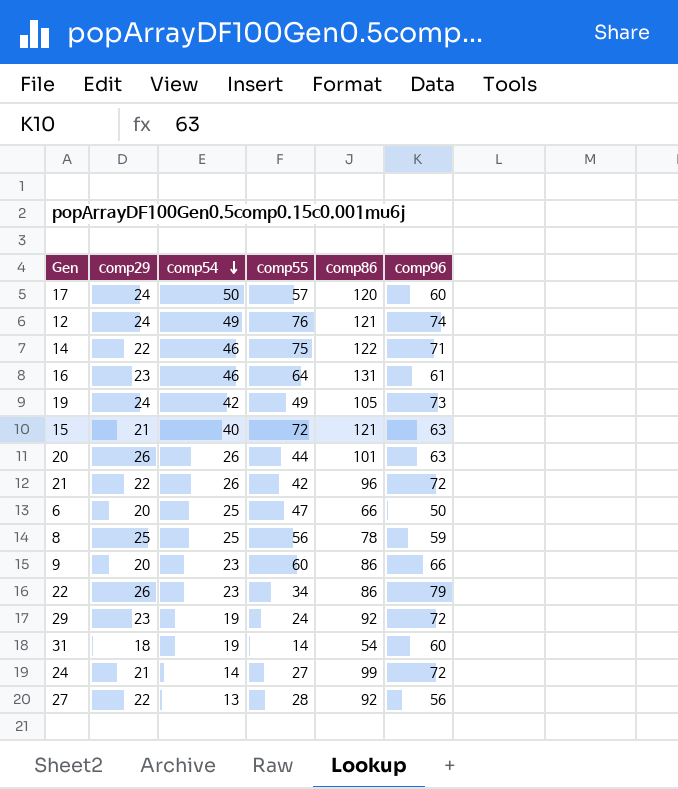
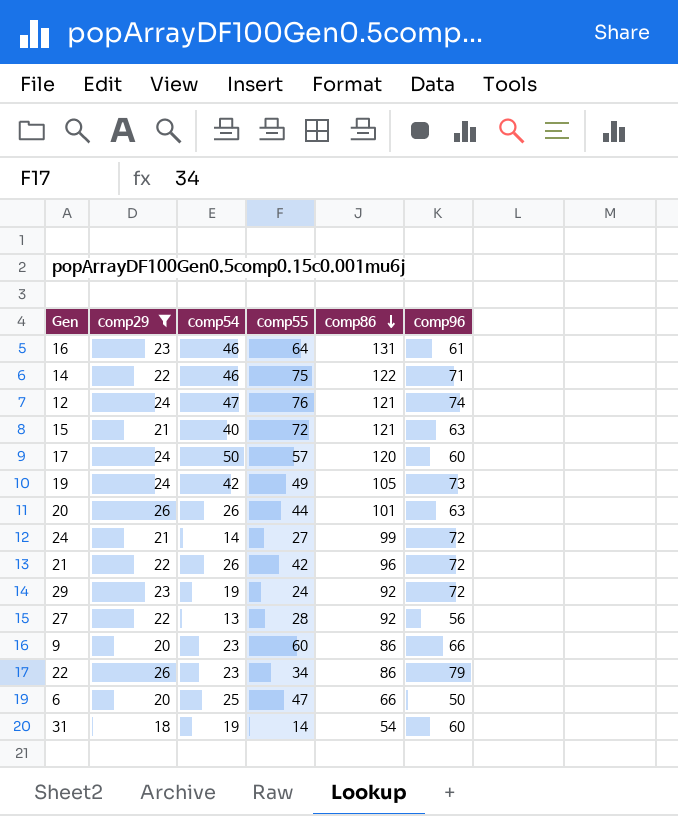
filter: none -> comp29 != 25
row order: comp54 descending -> comp86 descending
12 | comp54: 49 -> 47

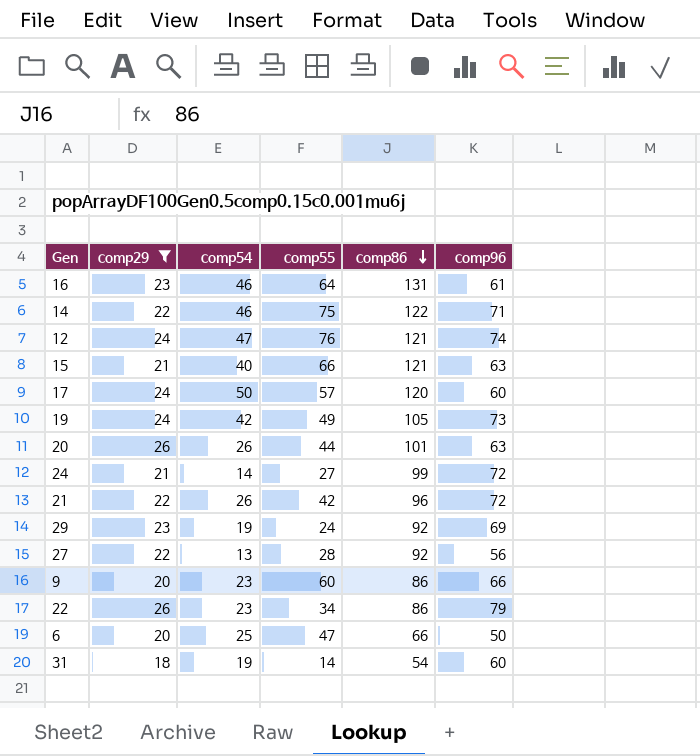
15 | comp55: 72 -> 66
29 | comp96: 72 -> 69

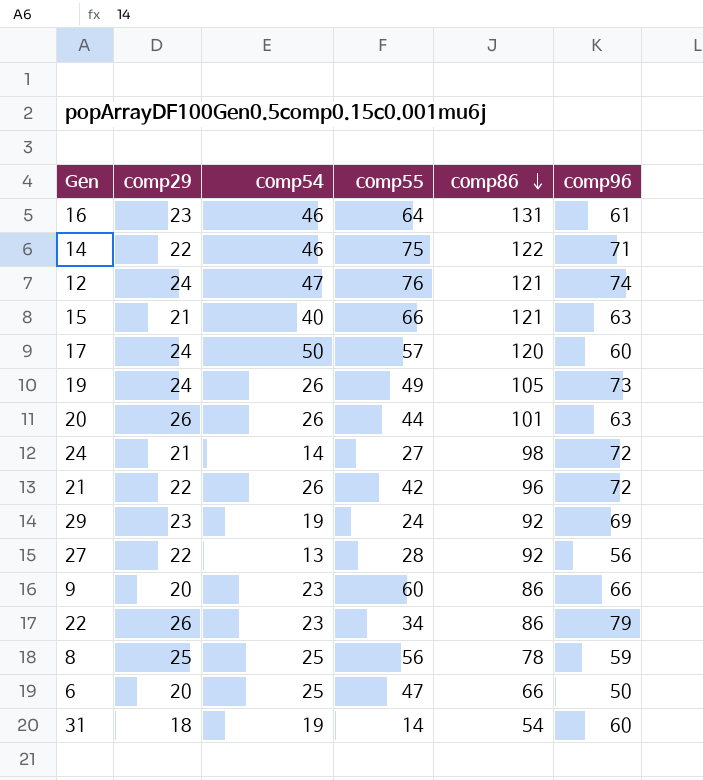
filter: comp29 != 25 -> none
19 | comp54: 42 -> 26
24 | comp86: 99 -> 98

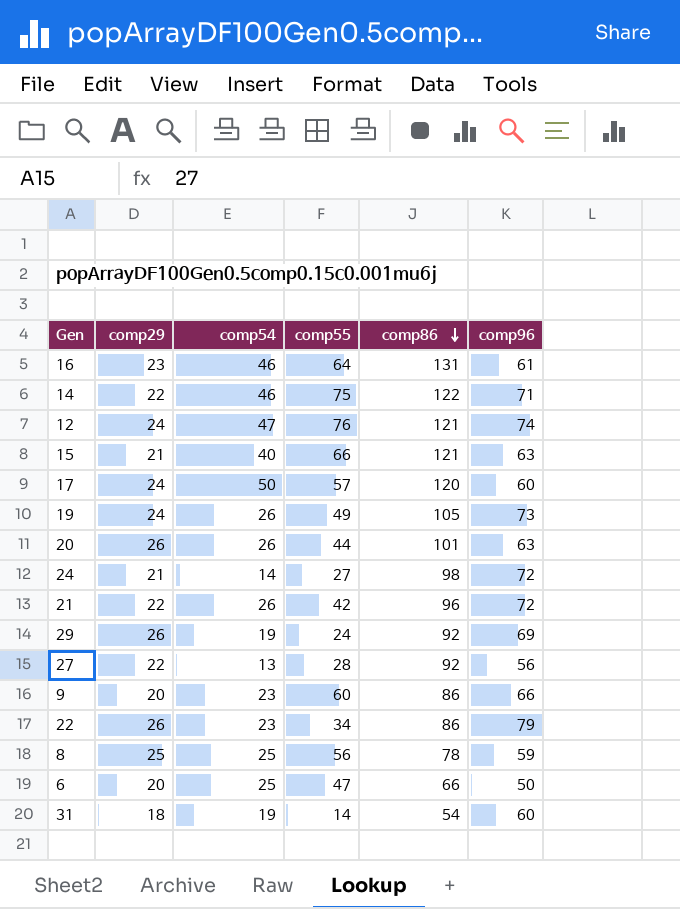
29 | comp29: 23 -> 26

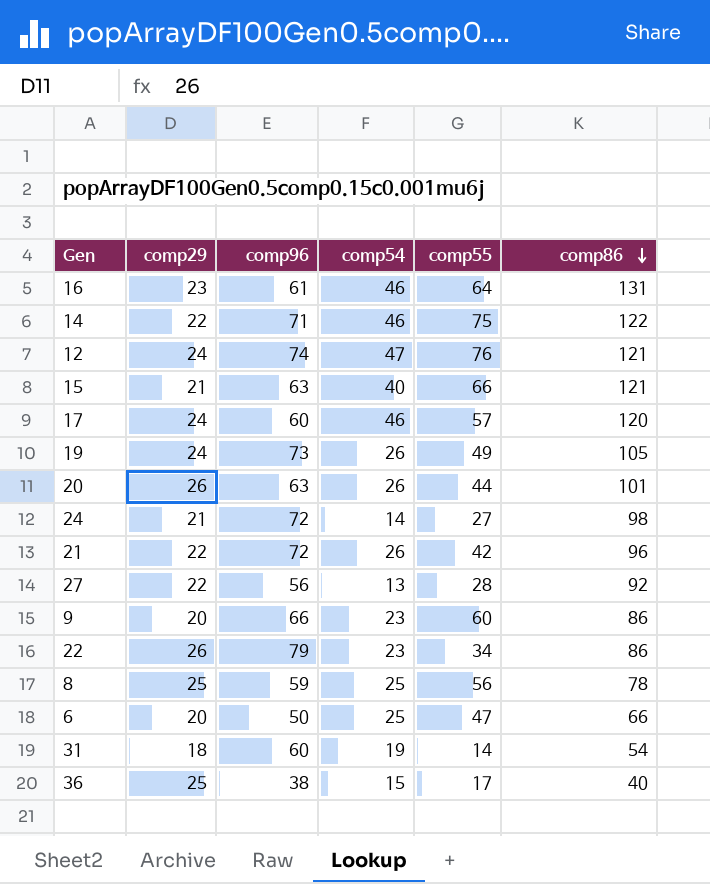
column comp96 | position: 6 -> 3
row 29: 26 | 19 | 24 | 92 | 69 -> none
17 | comp54: 50 -> 46
row 36: none -> 25 | 38 | 15 | 17 | 40

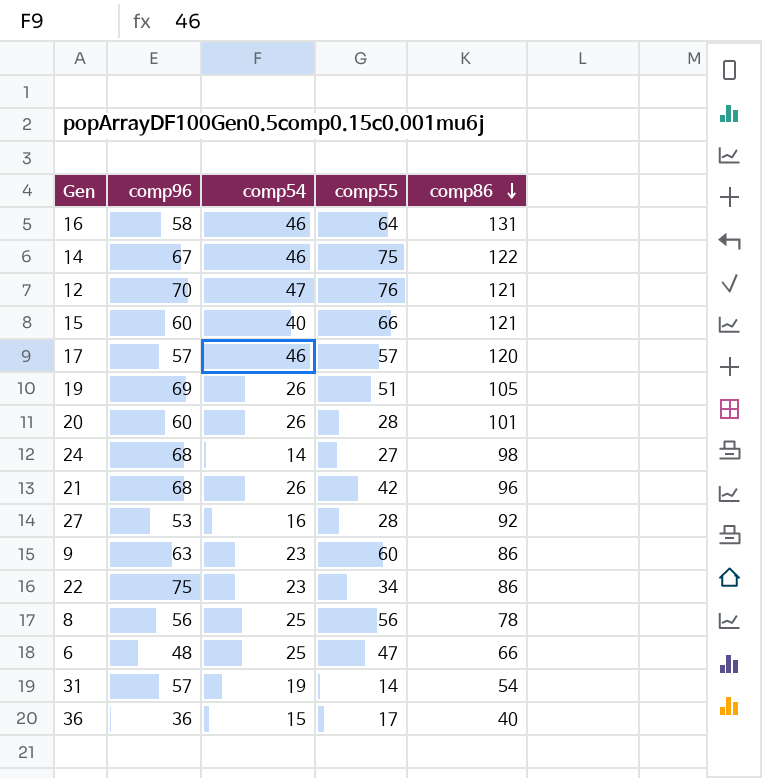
column comp29 | position: 2 -> none
16 | comp96: 61 -> 58
14 | comp96: 71 -> 67
12 | comp96: 74 -> 70
15 | comp96: 63 -> 60
17 | comp96: 60 -> 57
19 | comp96: 73 -> 69
19 | comp55: 49 -> 51
20 | comp96: 63 -> 60
20 | comp55: 44 -> 28
24 | comp96: 72 -> 68
21 | comp96: 72 -> 68
27 | comp96: 56 -> 53
27 | comp54: 13 -> 16
9 | comp96: 66 -> 63
22 | comp96: 79 -> 75
8 | comp96: 59 -> 56
6 | comp96: 50 -> 48
31 | comp96: 60 -> 57
36 | comp96: 38 -> 36

